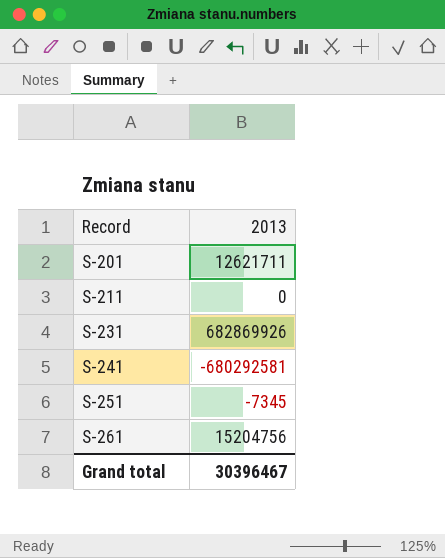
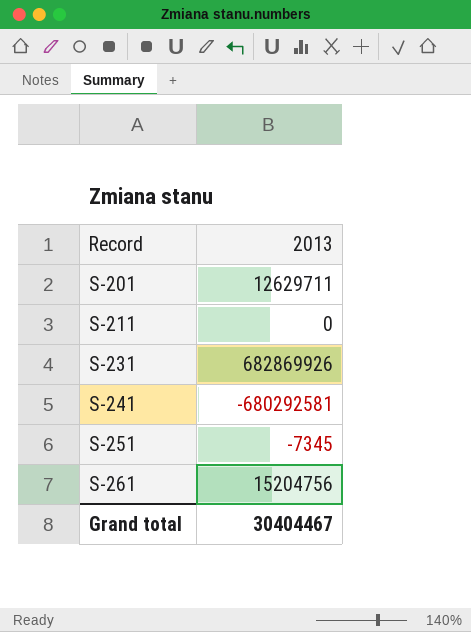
S-201 | 2013: 12621711 -> 12629711
Grand total | 2013: 30396467 -> 30404467

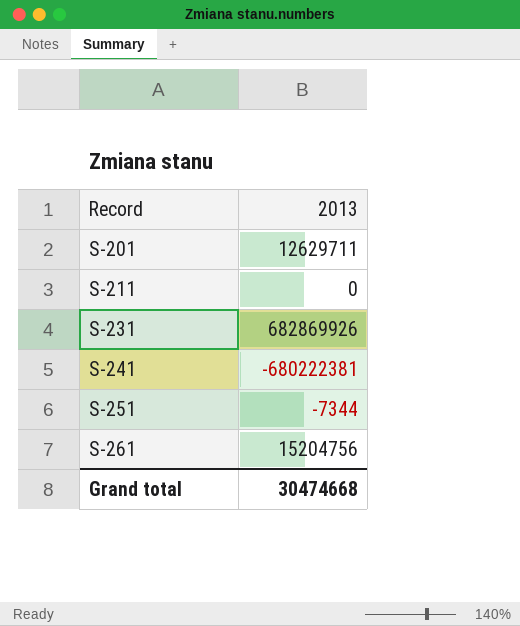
S-241 | 2013: -680292581 -> -680222381
S-251 | 2013: -7345 -> -7344
Grand total | 2013: 30404467 -> 30474668

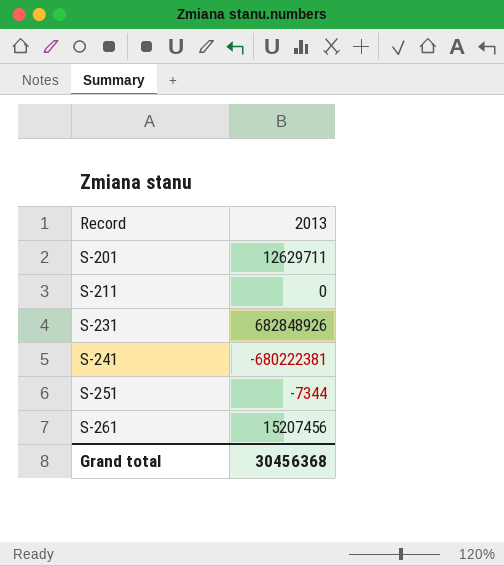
S-231 | 2013: 682869926 -> 682848926
S-261 | 2013: 15204756 -> 15207456
Grand total | 2013: 30474668 -> 30456368

